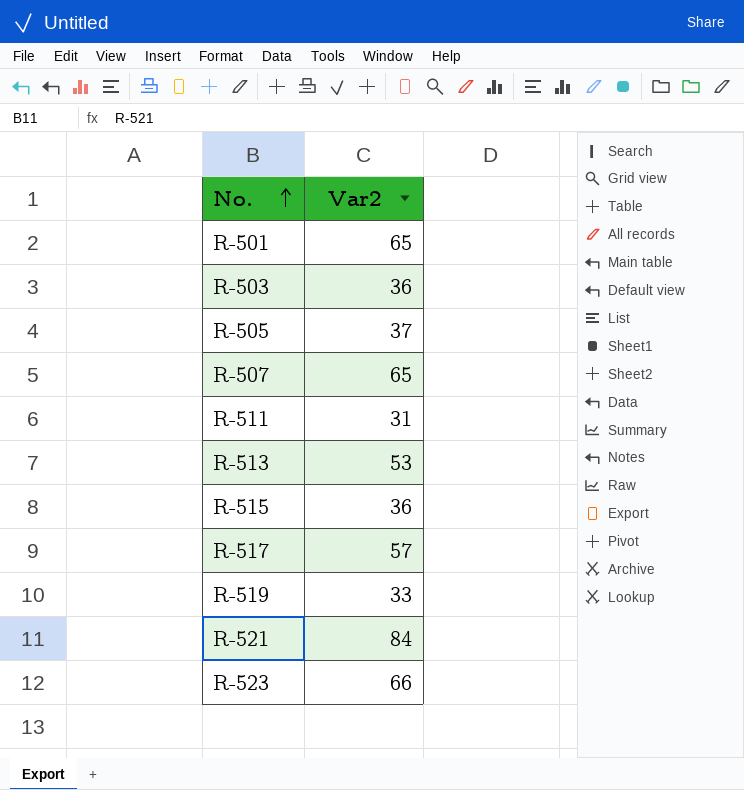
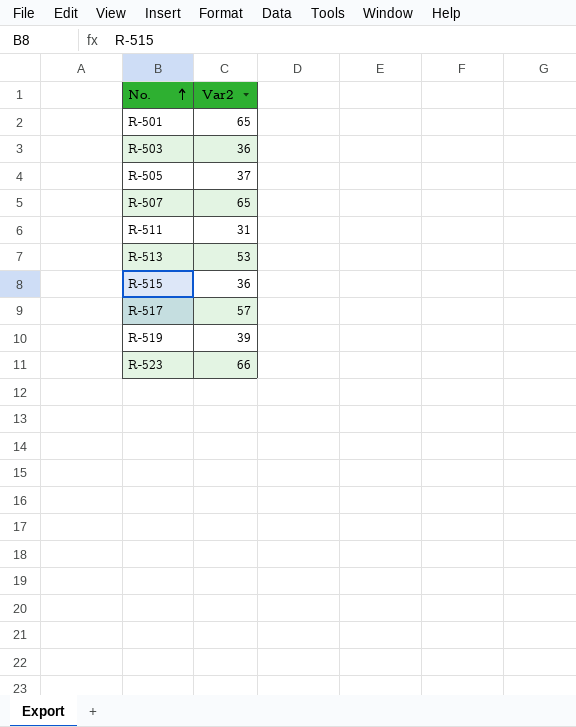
row R-521: 84 -> none
R-519 | Var2: 33 -> 39

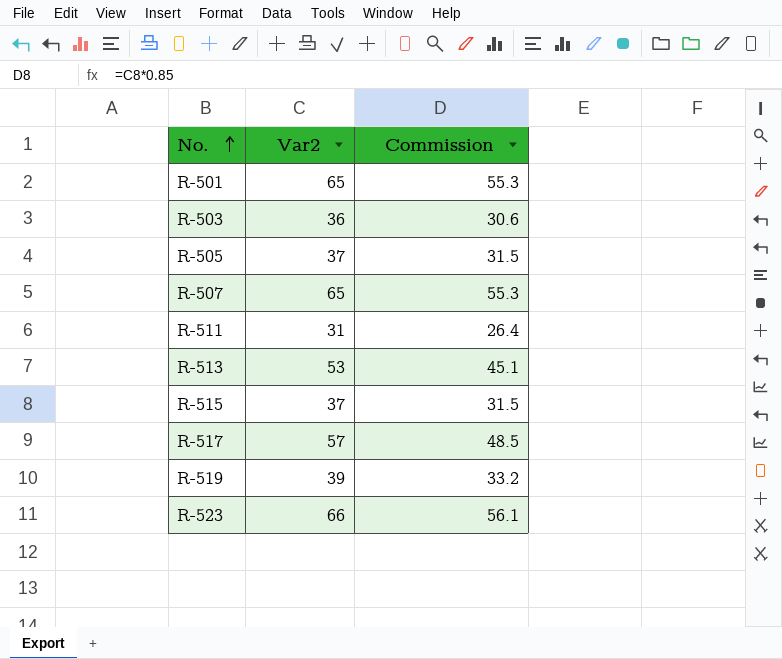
column Commission | formula: none -> [Var2] * 0.85
R-515 | Var2: 36 -> 37

